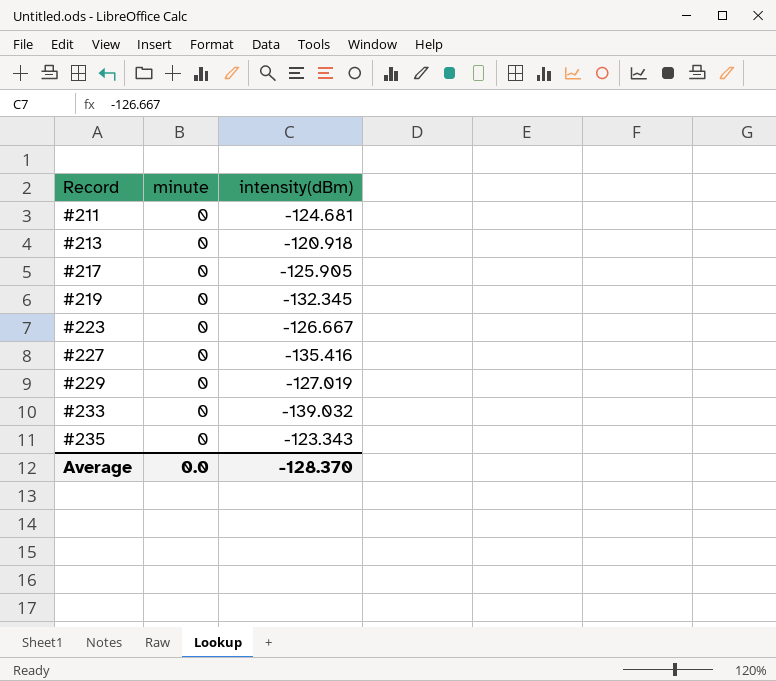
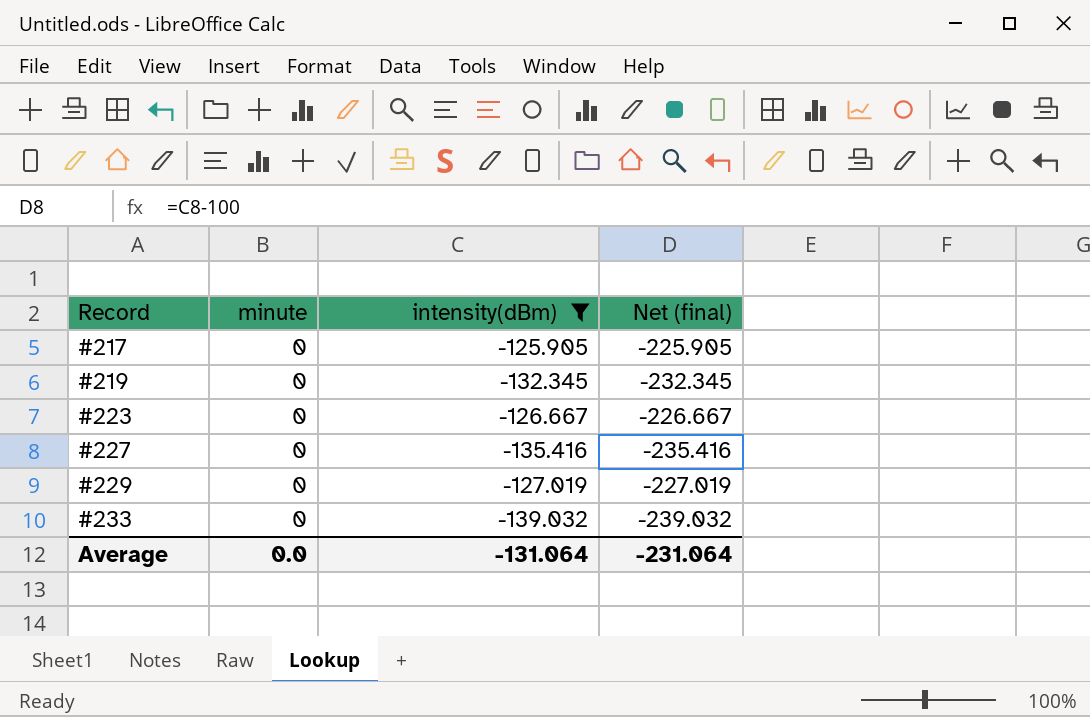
filter: none -> intensity(dBm) <= -125.905
column Net (final) | formula: none -> [intensity(dBm)] - 100
Average | intensity(dBm): -128.370 -> -131.064

